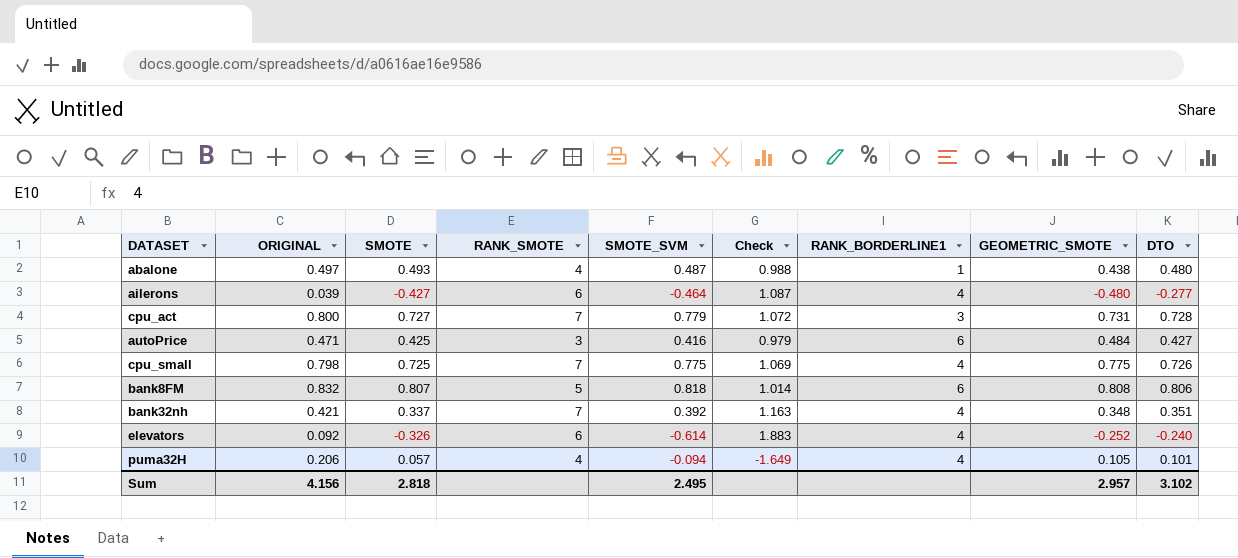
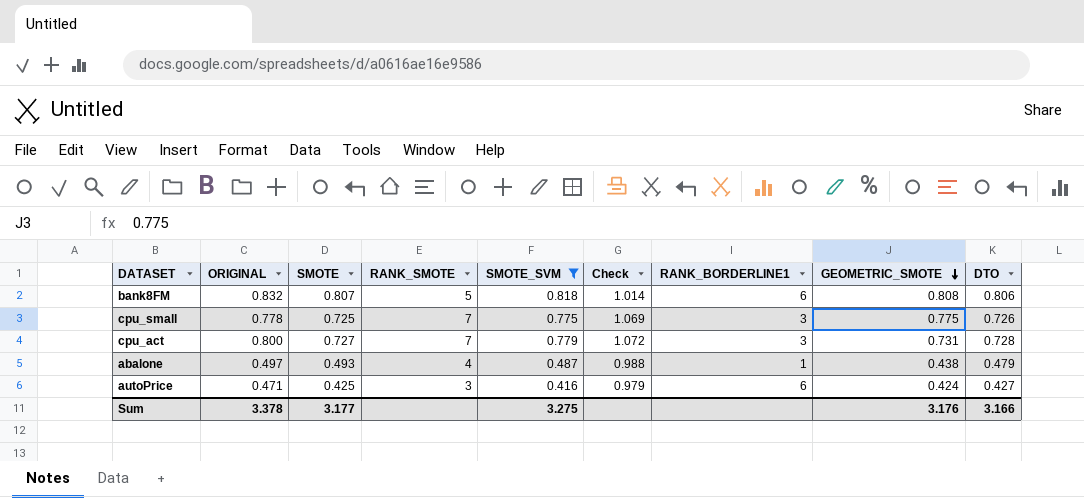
filter: none -> SMOTE_SVM >= 0.416
row order: none -> GEOMETRIC_SMOTE descending
cpu_small | ORIGINAL: 0.798 -> 0.778
cpu_small | RANK_BORDERLINE1: 4 -> 3
abalone | DTO: 0.480 -> 0.479
autoPrice | GEOMETRIC_SMOTE: 0.484 -> 0.424
Sum | ORIGINAL: 4.156 -> 3.378
Sum | SMOTE: 2.818 -> 3.177
Sum | SMOTE_SVM: 2.495 -> 3.275
Sum | GEOMETRIC_SMOTE: 2.957 -> 3.176
Sum | DTO: 3.102 -> 3.166

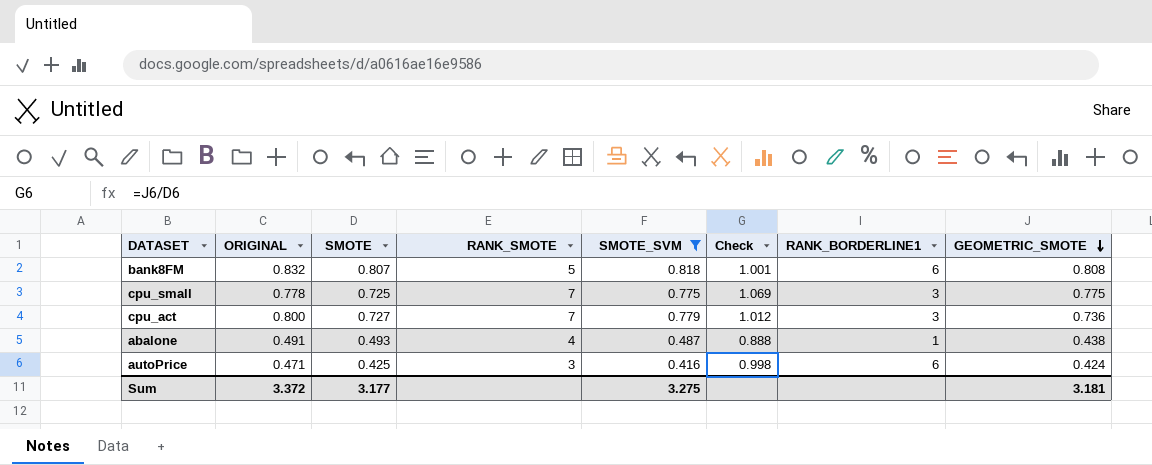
column DTO | position: 9 -> none
column Check | formula: [SMOTE_SVM] / [SMOTE] -> [GEOMETRIC_SMOTE] / [SMOTE]
cpu_act | GEOMETRIC_SMOTE: 0.731 -> 0.736
abalone | ORIGINAL: 0.497 -> 0.491
Sum | ORIGINAL: 3.378 -> 3.372
Sum | GEOMETRIC_SMOTE: 3.176 -> 3.181

